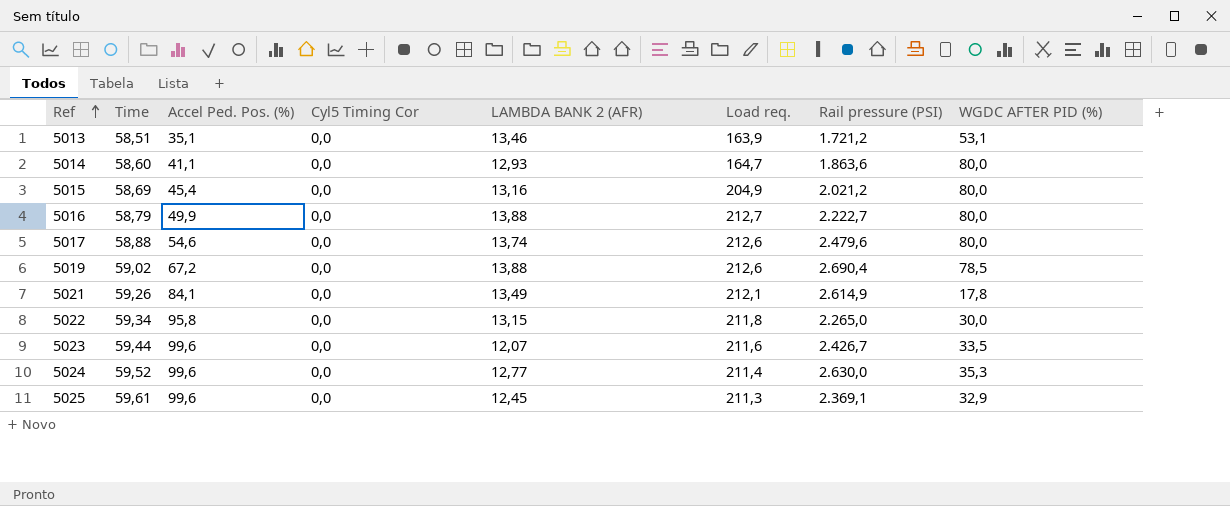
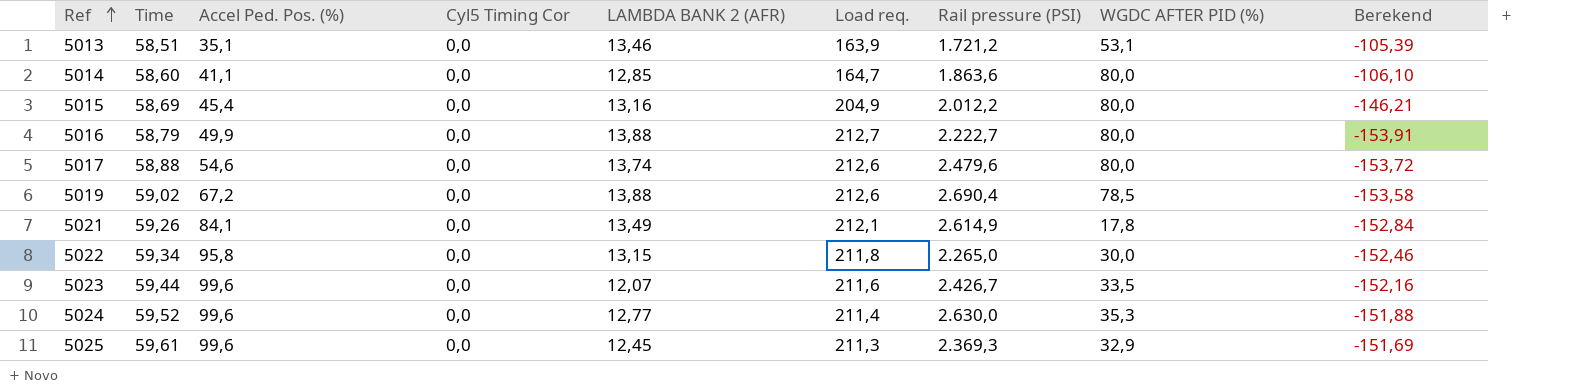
column Berekend | formula: none -> [Time] - [Load req.]
5014 | LAMBDA BANK 2 (AFR): 12,93 -> 12,85
5015 | Rail pressure (PSI): 2.021,2 -> 2.012,2
5025 | Rail pressure (PSI): 2.369,1 -> 2.369,3

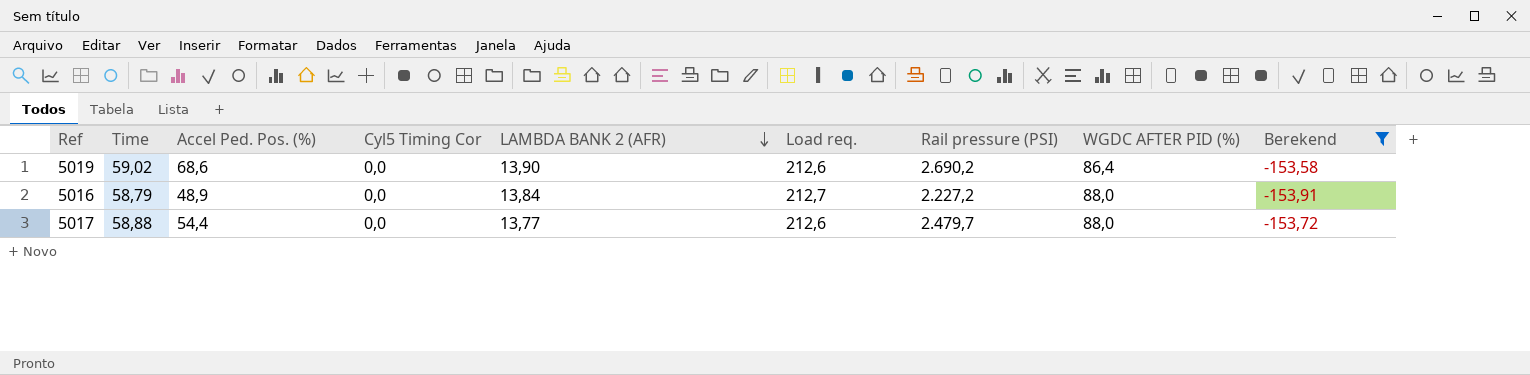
filter: none -> Berekend <= -153,58
row order: Ref ascending -> LAMBDA BANK 2 (AFR) descending
5019 | Accel Ped. Pos. (%): 67,2 -> 68,6
5019 | LAMBDA BANK 2 (AFR): 13,88 -> 13,90
5019 | Rail pressure (PSI): 2.690,4 -> 2.690,2
5019 | WGDC AFTER PID (%): 78,5 -> 86,4
5016 | Accel Ped. Pos. (%): 49,9 -> 48,9
5016 | LAMBDA BANK 2 (AFR): 13,88 -> 13,84
5016 | Rail pressure (PSI): 2.222,7 -> 2.227,2
5016 | WGDC AFTER PID (%): 80,0 -> 88,0
5017 | Accel Ped. Pos. (%): 54,6 -> 54,4
5017 | LAMBDA BANK 2 (AFR): 13,74 -> 13,77
5017 | Rail pressure (PSI): 2.479,6 -> 2.479,7
5017 | WGDC AFTER PID (%): 80,0 -> 88,0

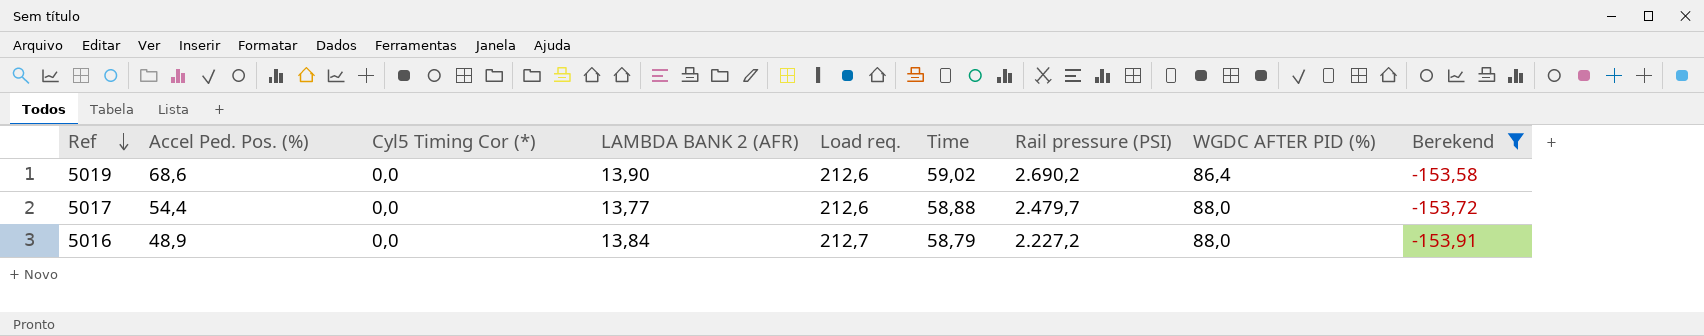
row order: LAMBDA BANK 2 (AFR) descending -> Ref descending
column name: Cyl5 Timing Cor -> Cyl5 Timing Cor (*)
column Time | position: 2 -> 6

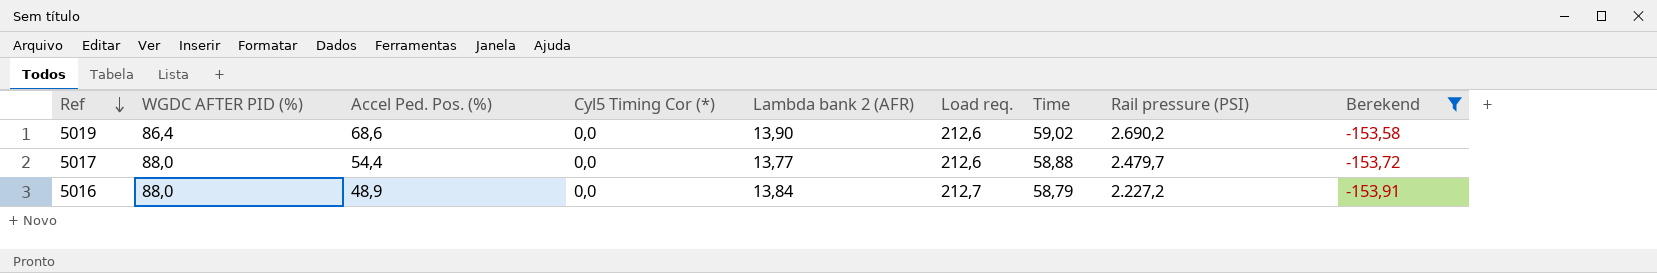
column WGDC AFTER PID (%) | position: 8 -> 2
column name: LAMBDA BANK 2 (AFR) -> Lambda bank 2 (AFR)

